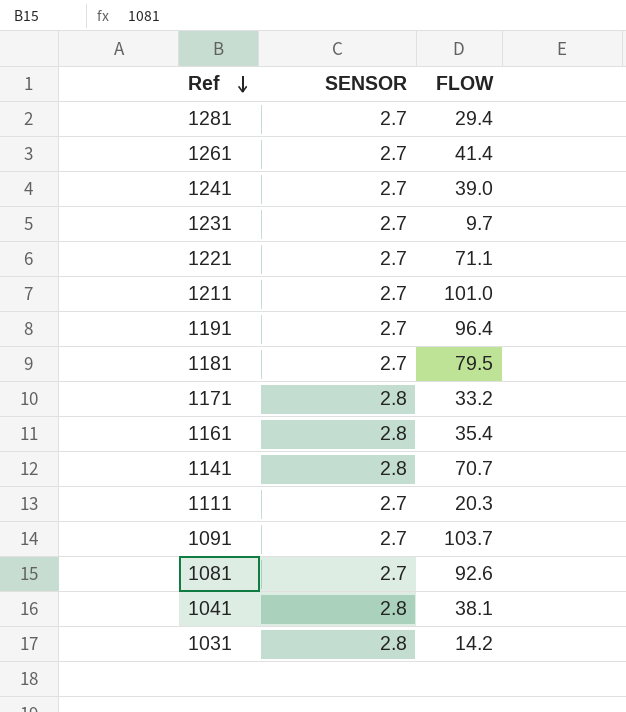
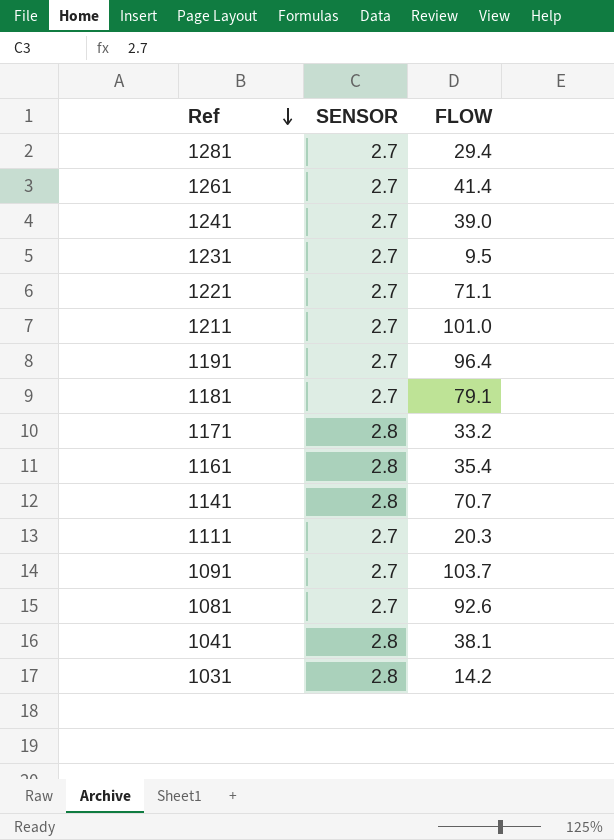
1231 | FLOW: 9.7 -> 9.5
1181 | FLOW: 79.5 -> 79.1

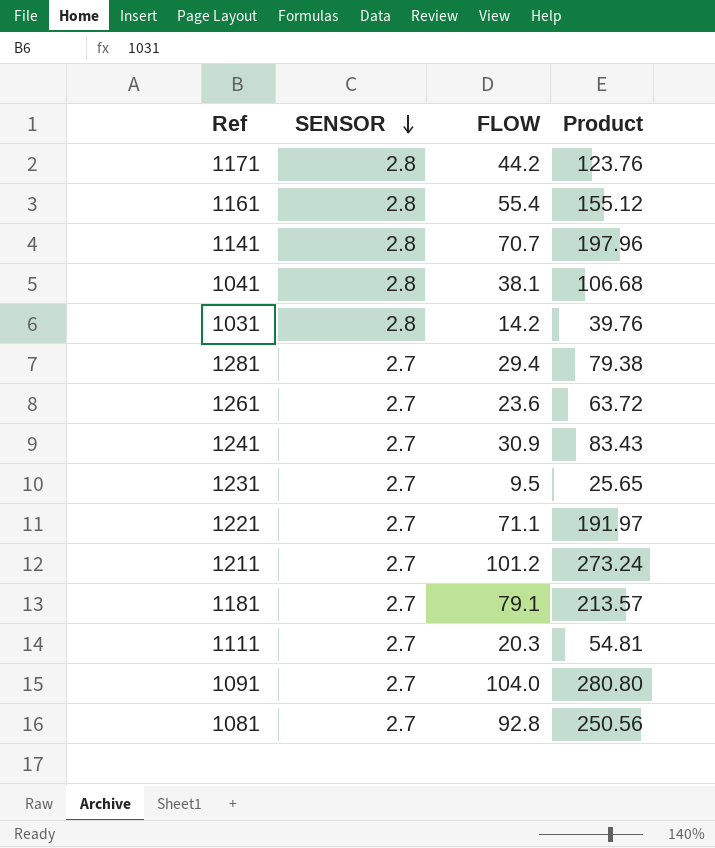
row order: Ref descending -> SENSOR descending
column Product | formula: none -> [SENSOR] * [FLOW]
row 1191: 2.7 | 96.4 -> none
1171 | FLOW: 33.2 -> 44.2
1161 | FLOW: 35.4 -> 55.4
1261 | FLOW: 41.4 -> 23.6
1241 | FLOW: 39.0 -> 30.9
1211 | FLOW: 101.0 -> 101.2
1091 | FLOW: 103.7 -> 104.0
1081 | FLOW: 92.6 -> 92.8

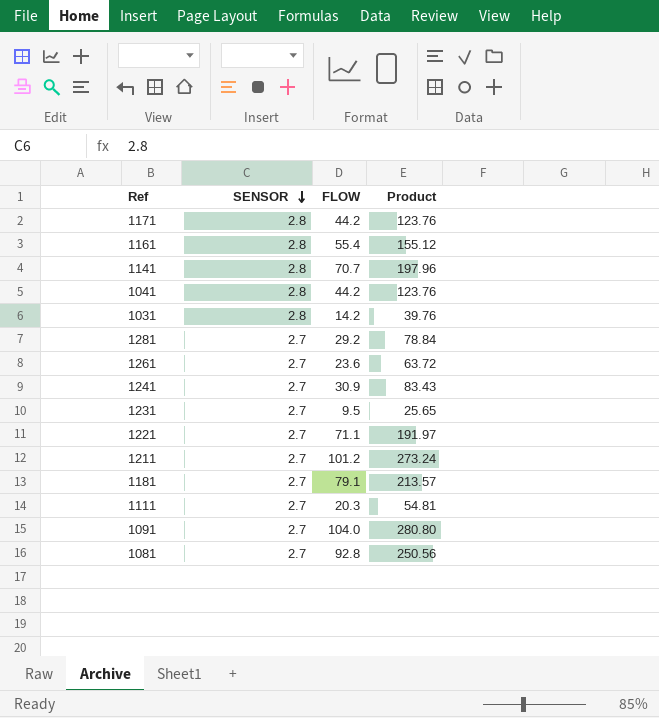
1041 | FLOW: 38.1 -> 44.2
1041 | Product: 106.68 -> 123.76
1281 | FLOW: 29.4 -> 29.2
1281 | Product: 79.38 -> 78.84

